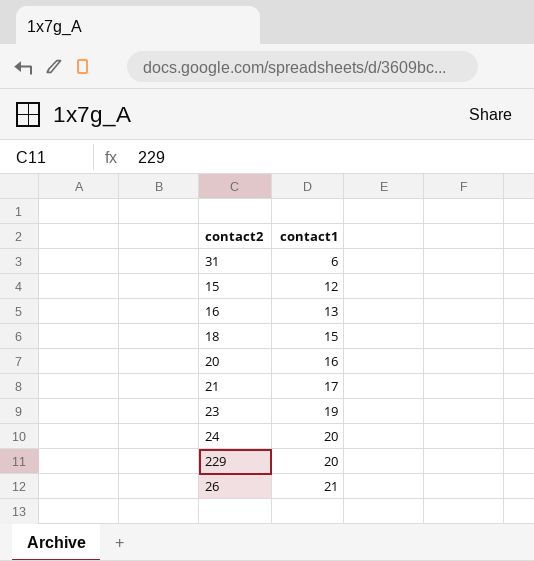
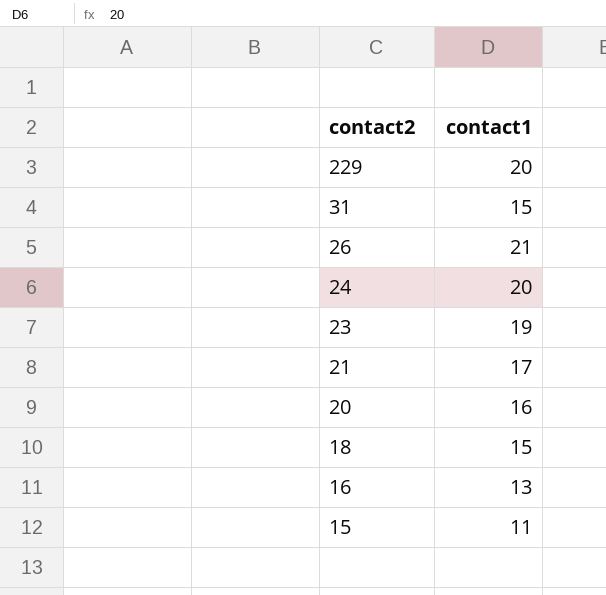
row order: contact1 ascending -> contact2 descending
31 | contact1: 6 -> 15
15 | contact1: 12 -> 11

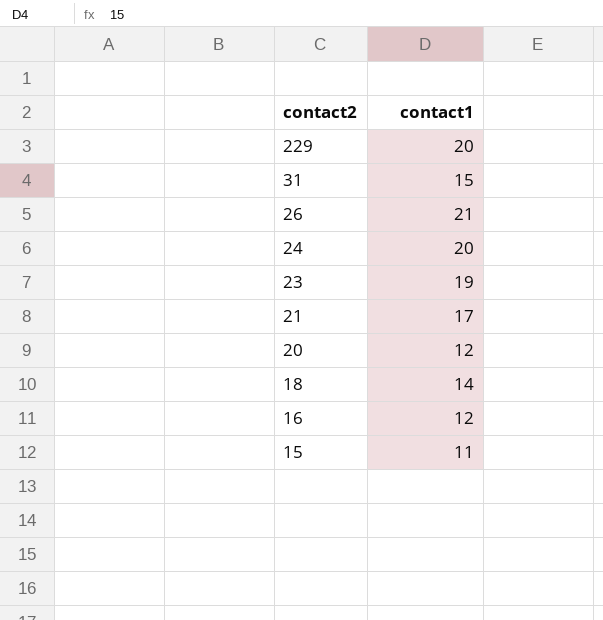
20 | contact1: 16 -> 12
18 | contact1: 15 -> 14
16 | contact1: 13 -> 12

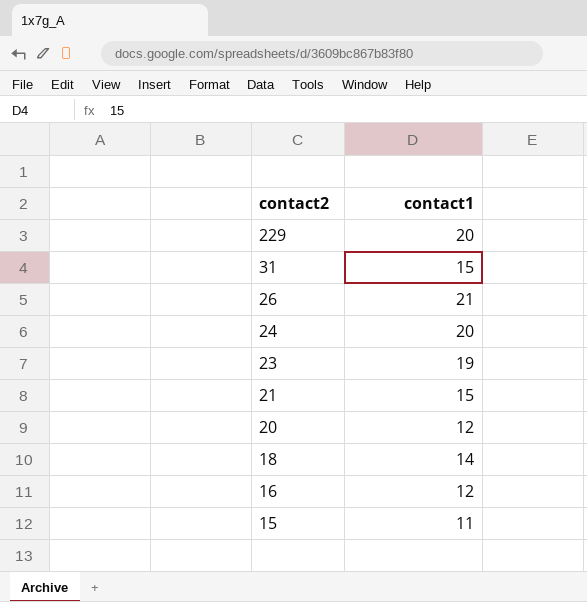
21 | contact1: 17 -> 15

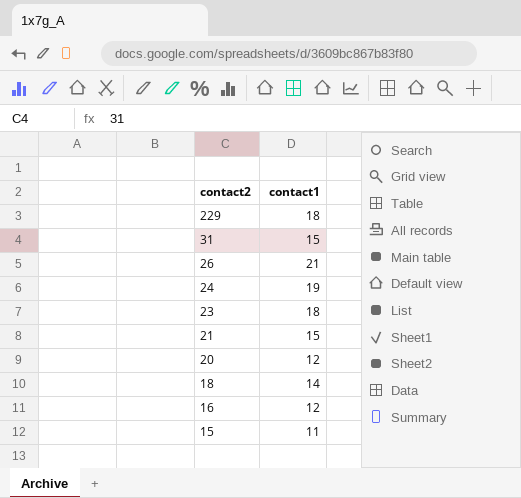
229 | contact1: 20 -> 18
24 | contact1: 20 -> 19
23 | contact1: 19 -> 18

